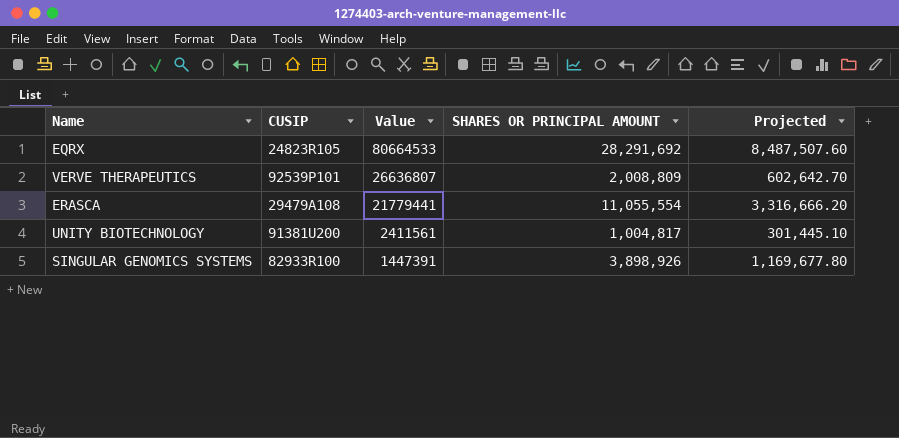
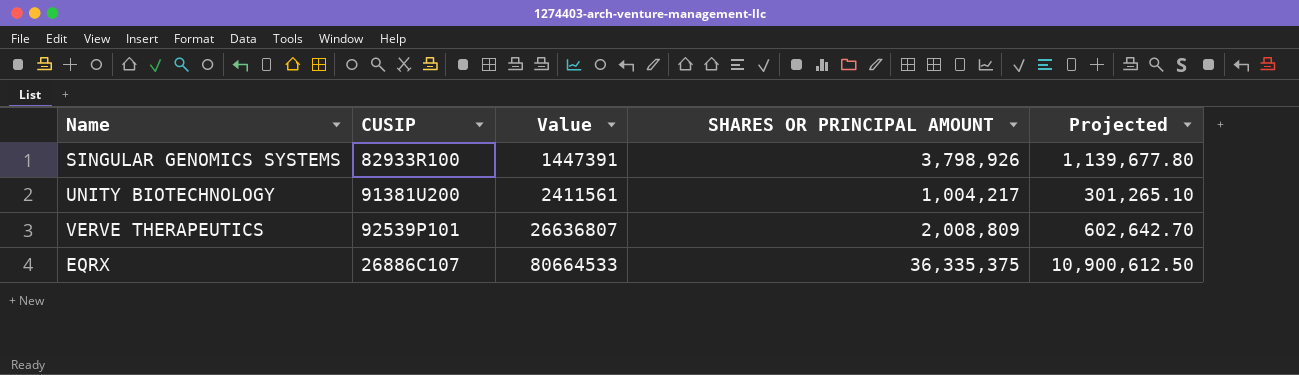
row order: Value descending -> Value ascending
row ERASCA: 29479A108 | 21779441 | 11,055,554 | 3,316,666.20 -> none
SINGULAR GENOMICS SYSTEMS | SHARES OR PRINCIPAL AMOUNT: 3,898,926 -> 3,798,926
SINGULAR GENOMICS SYSTEMS | Projected: 1,169,677.80 -> 1,139,677.80
UNITY BIOTECHNOLOGY | SHARES OR PRINCIPAL AMOUNT: 1,004,817 -> 1,004,217
UNITY BIOTECHNOLOGY | Projected: 301,445.10 -> 301,265.10
EQRX | CUSIP: 24823R105 -> 26886C107
EQRX | SHARES OR PRINCIPAL AMOUNT: 28,291,692 -> 36,335,375
EQRX | Projected: 8,487,507.60 -> 10,900,612.50

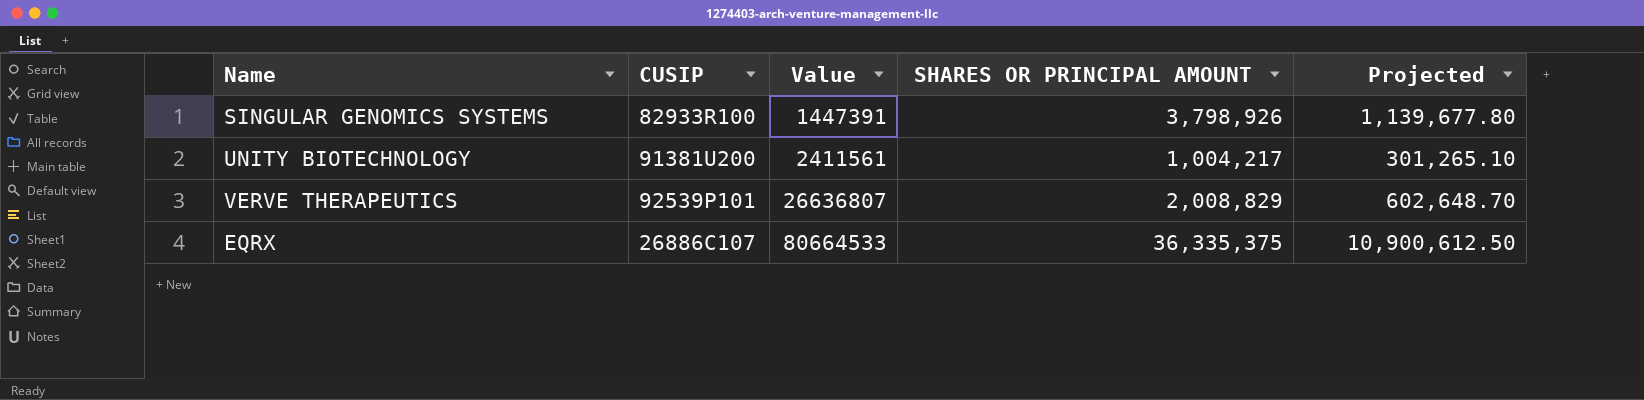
VERVE THERAPEUTICS | SHARES OR PRINCIPAL AMOUNT: 2,008,809 -> 2,008,829
VERVE THERAPEUTICS | Projected: 602,642.70 -> 602,648.70

